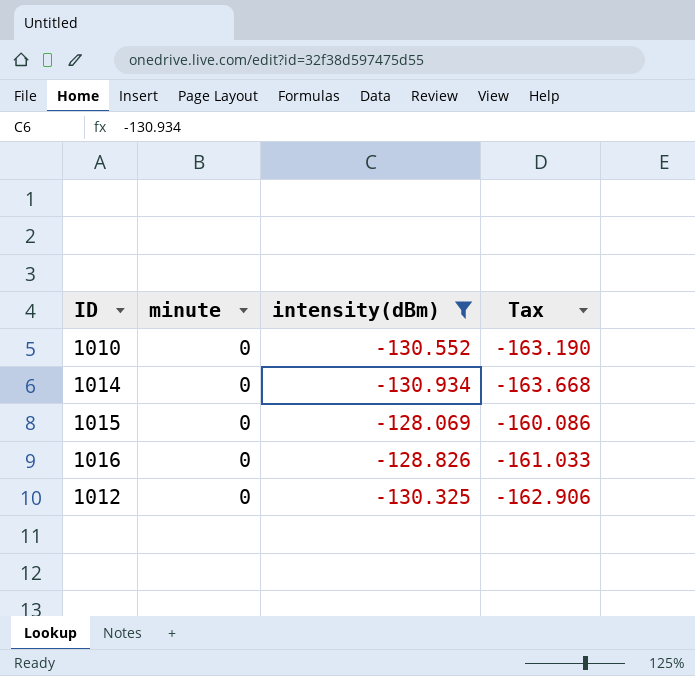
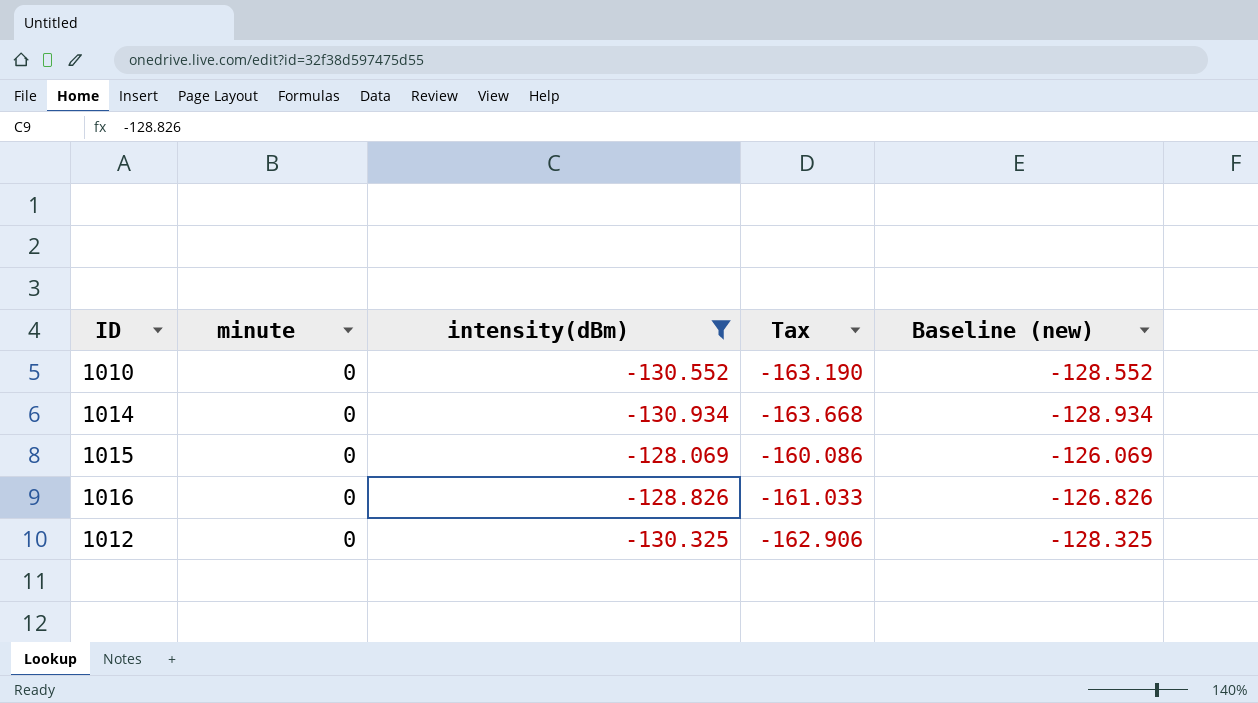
column Baseline (new) | formula: none -> [intensity(dBm)] + 2

